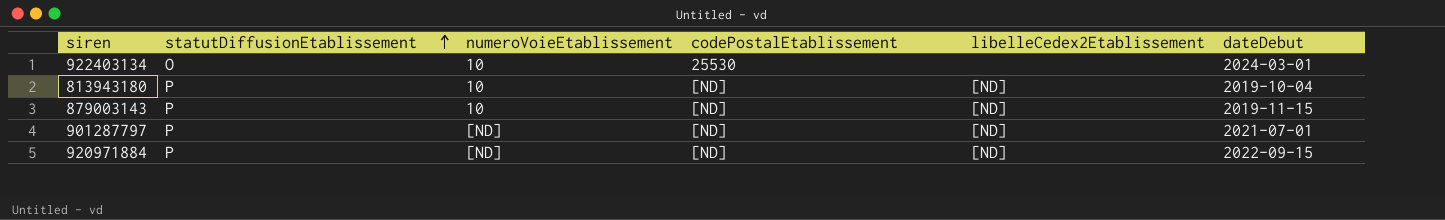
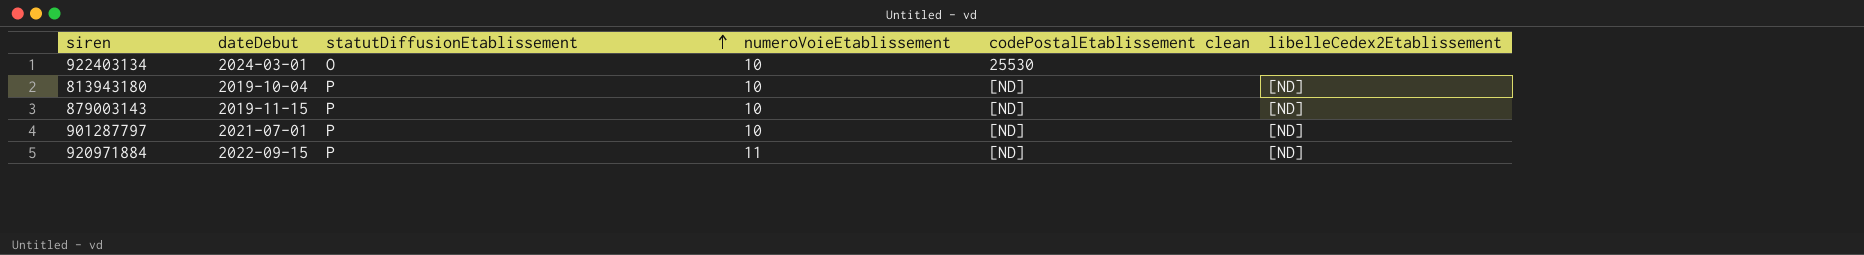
column dateDebut | position: 6 -> 2
column name: codePostalEtablissement -> codePostalEtablissement clean
901287797 | numeroVoieEtablissement: [ND] -> 10
920971884 | numeroVoieEtablissement: [ND] -> 11

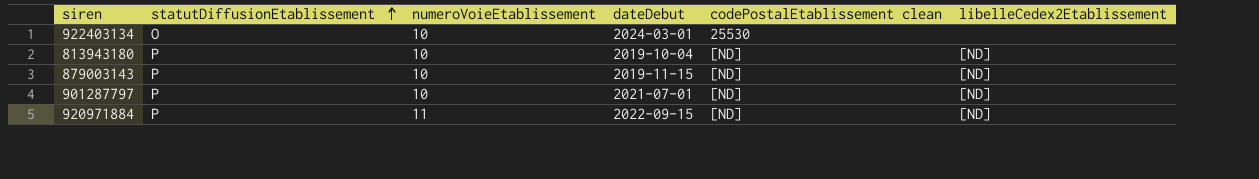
column dateDebut | position: 2 -> 4

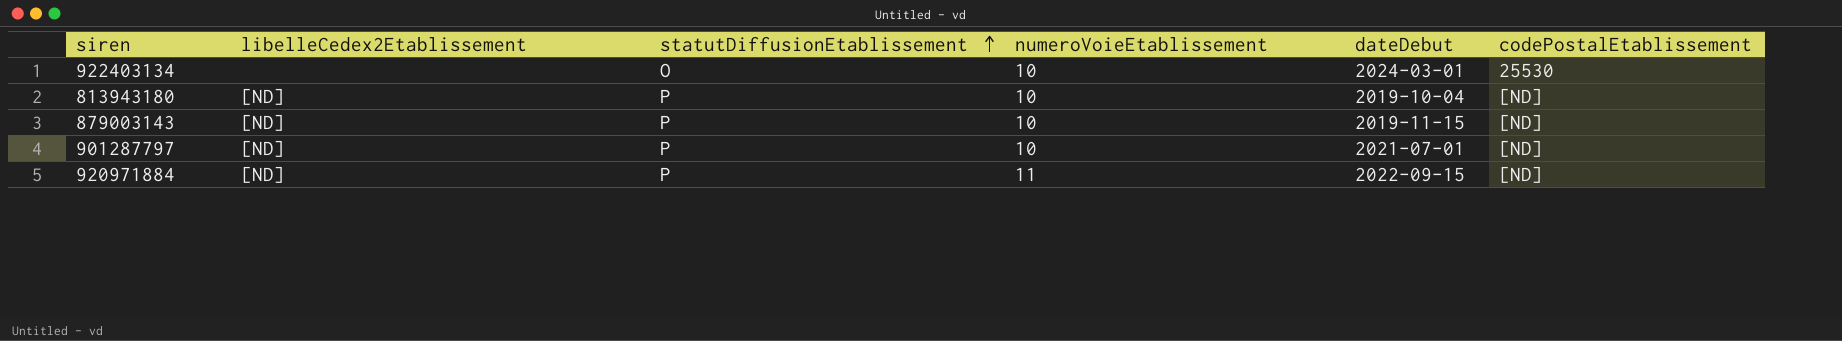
column libelleCedex2Etablissement | position: 6 -> 2
column name: codePostalEtablissement clean -> codePostalEtablissement

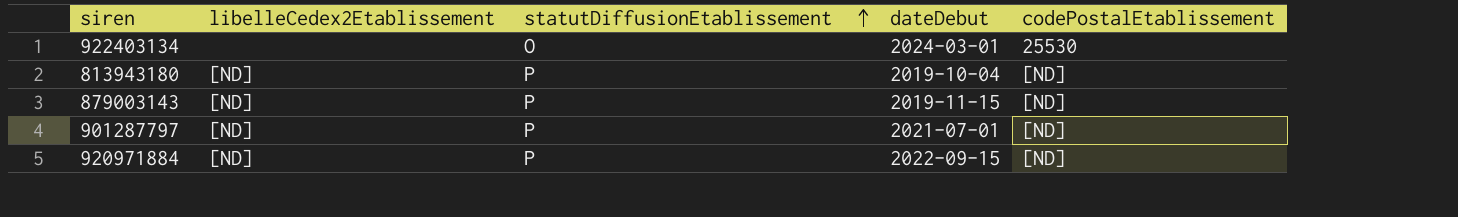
column numeroVoieEtablissement | position: 4 -> none

